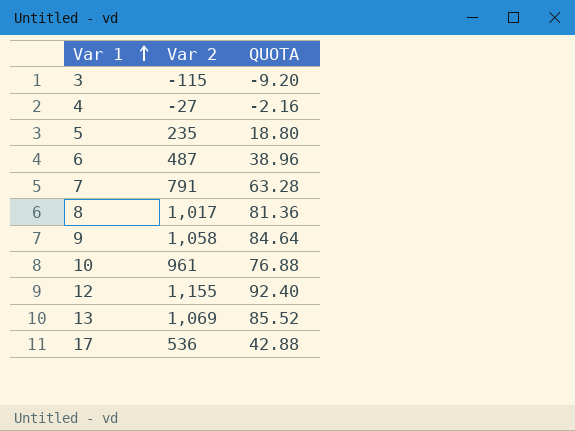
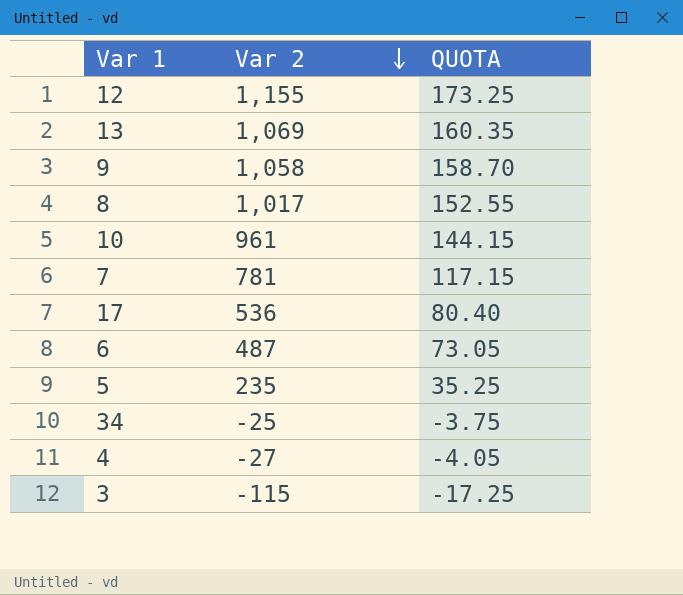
row order: Var 1 ascending -> Var 2 descending
column QUOTA | formula: [Var 2] * 0.08 -> [Var 2] * 0.15
7 | Var 2: 791 -> 781
row 34: none -> -25 | -3.75

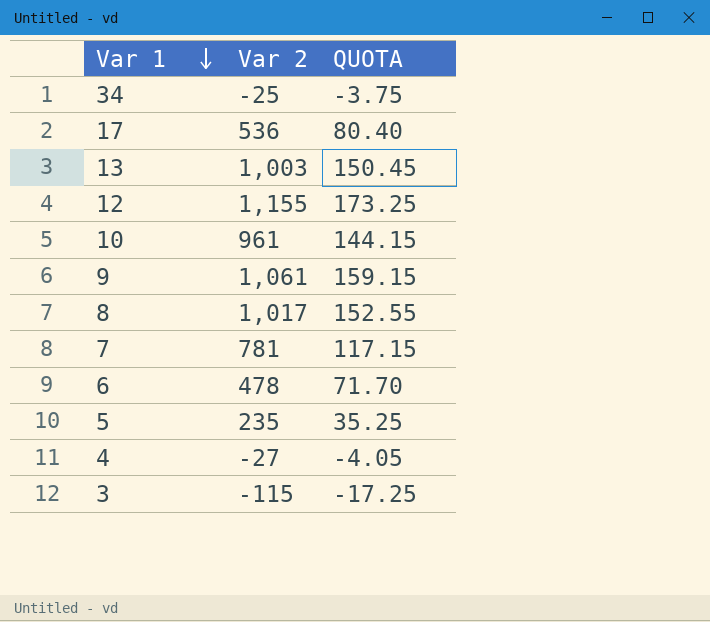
row order: Var 2 descending -> Var 1 descending
13 | Var 2: 1,069 -> 1,003
13 | QUOTA: 160.35 -> 150.45
9 | Var 2: 1,058 -> 1,061
9 | QUOTA: 158.70 -> 159.15
6 | Var 2: 487 -> 478
6 | QUOTA: 73.05 -> 71.70

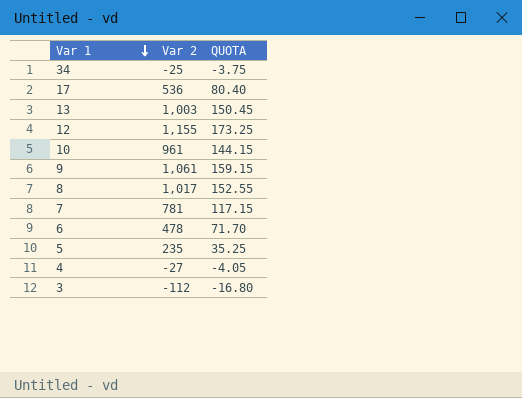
3 | Var 2: -115 -> -112
3 | QUOTA: -17.25 -> -16.80

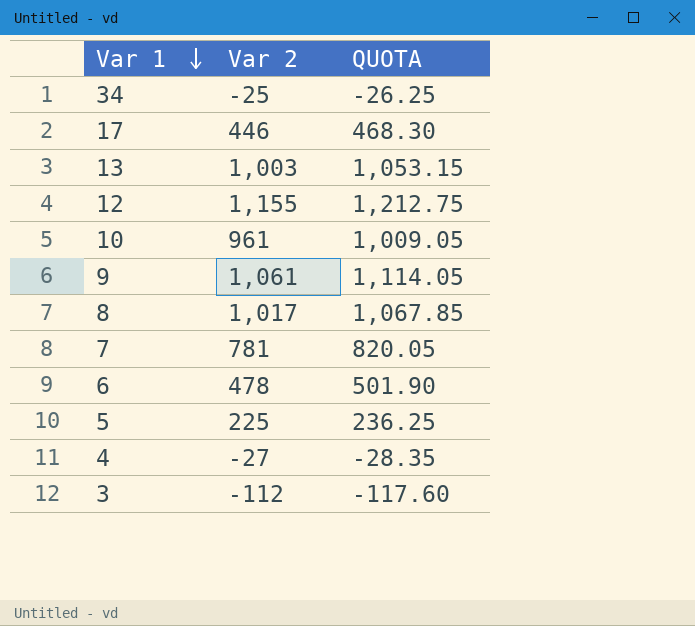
column QUOTA | formula: [Var 2] * 0.15 -> [Var 2] * 1.05
17 | Var 2: 536 -> 446
5 | Var 2: 235 -> 225

